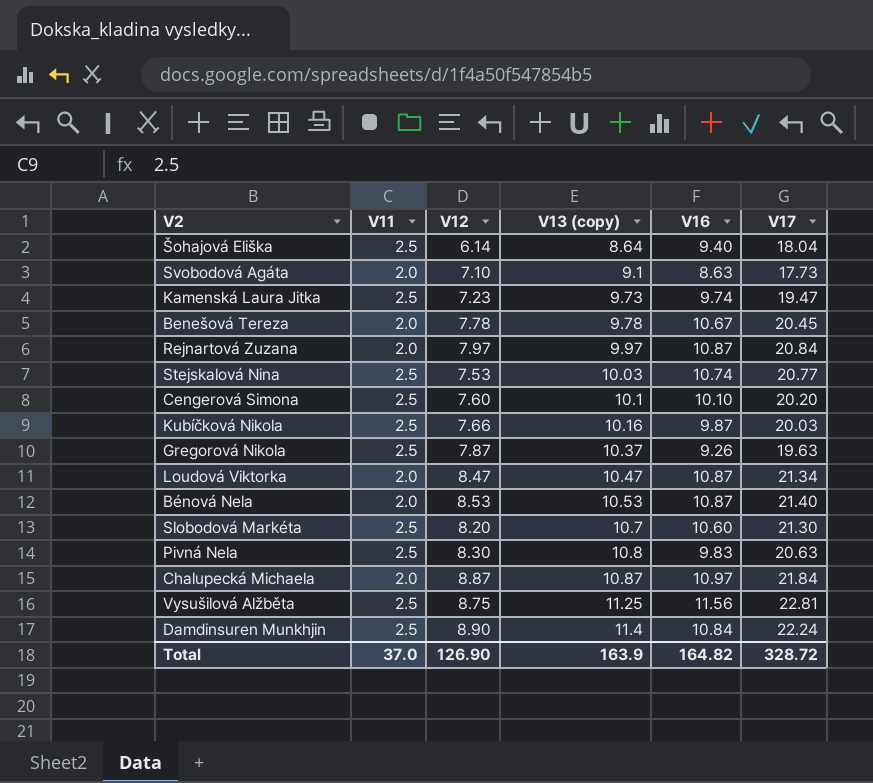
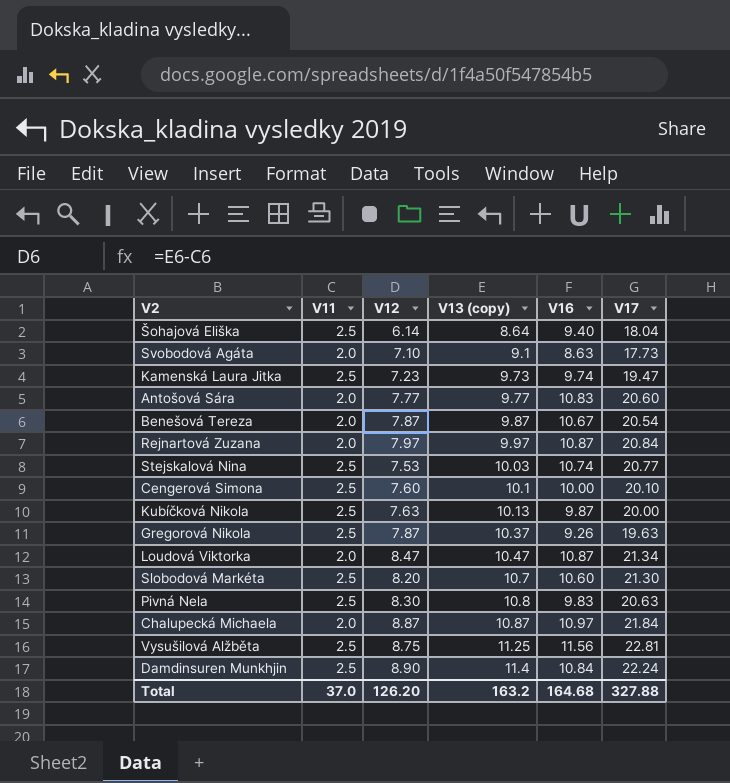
row Bénová Nela: 2.0 | 8.53 | 10.53 | 10.87 | 21.40 -> none
row Antošová Sára: none -> 2.0 | 7.77 | 9.77 | 10.83 | 20.60
Benešová Tereza | V12: 7.78 -> 7.87
Benešová Tereza | V13 (copy): 9.78 -> 9.87
Benešová Tereza | V17: 20.45 -> 20.54
Cengerová Simona | V16: 10.10 -> 10.00
Cengerová Simona | V17: 20.20 -> 20.10
Kubíčková Nikola | V12: 7.66 -> 7.63
Kubíčková Nikola | V13 (copy): 10.16 -> 10.13
Kubíčková Nikola | V17: 20.03 -> 20.00
Total | V12: 126.90 -> 126.20
Total | V13 (copy): 163.9 -> 163.2
Total | V16: 164.82 -> 164.68
Total | V17: 328.72 -> 327.88

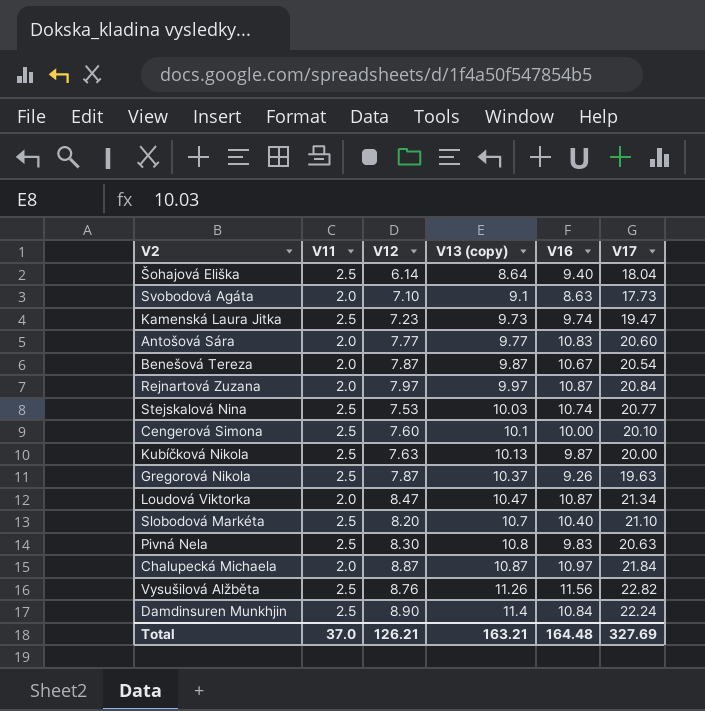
Slobodová Markéta | V16: 10.60 -> 10.40
Slobodová Markéta | V17: 21.30 -> 21.10
Vysušilová Alžběta | V12: 8.75 -> 8.76
Vysušilová Alžběta | V13 (copy): 11.25 -> 11.26
Vysušilová Alžběta | V17: 22.81 -> 22.82
Total | V12: 126.20 -> 126.21
Total | V13 (copy): 163.2 -> 163.21
Total | V16: 164.68 -> 164.48
Total | V17: 327.88 -> 327.69

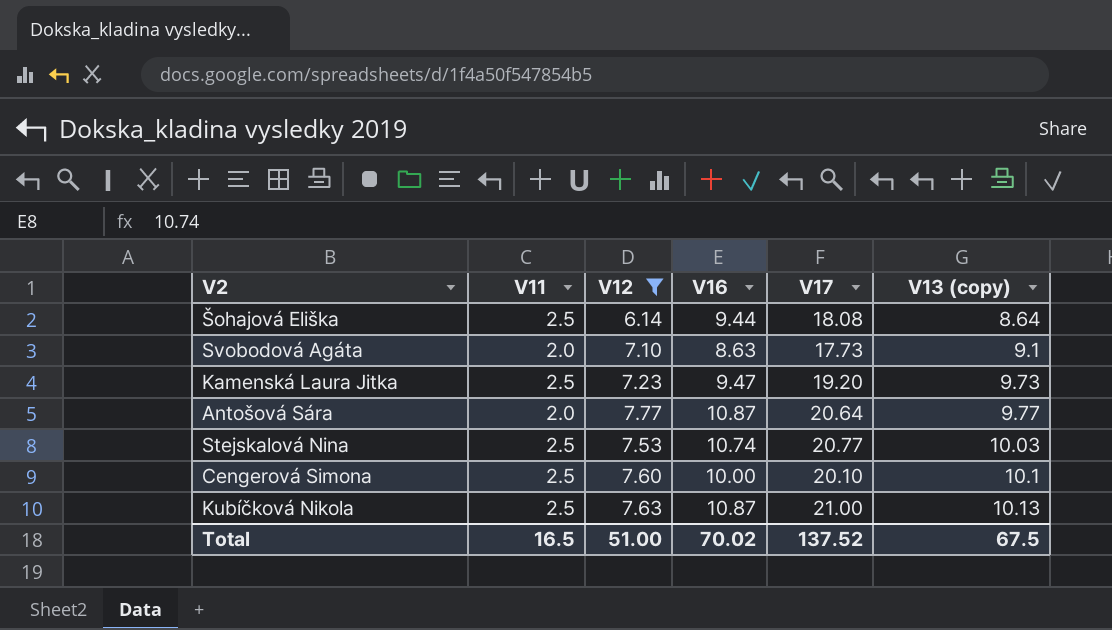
filter: none -> V12 <= 7.77
column V13 (copy) | position: 4 -> 6
Šohajová Eliška | V16: 9.40 -> 9.44
Šohajová Eliška | V17: 18.04 -> 18.08
Kamenská Laura Jitka | V16: 9.74 -> 9.47
Kamenská Laura Jitka | V17: 19.47 -> 19.20
Antošová Sára | V16: 10.83 -> 10.87
Antošová Sára | V17: 20.60 -> 20.64
Kubíčková Nikola | V16: 9.87 -> 10.87
Kubíčková Nikola | V17: 20.00 -> 21.00
Total | V11: 37.0 -> 16.5
Total | V12: 126.21 -> 51.00
Total | V16: 164.48 -> 70.02
Total | V17: 327.69 -> 137.52
Total | V13 (copy): 163.21 -> 67.5

